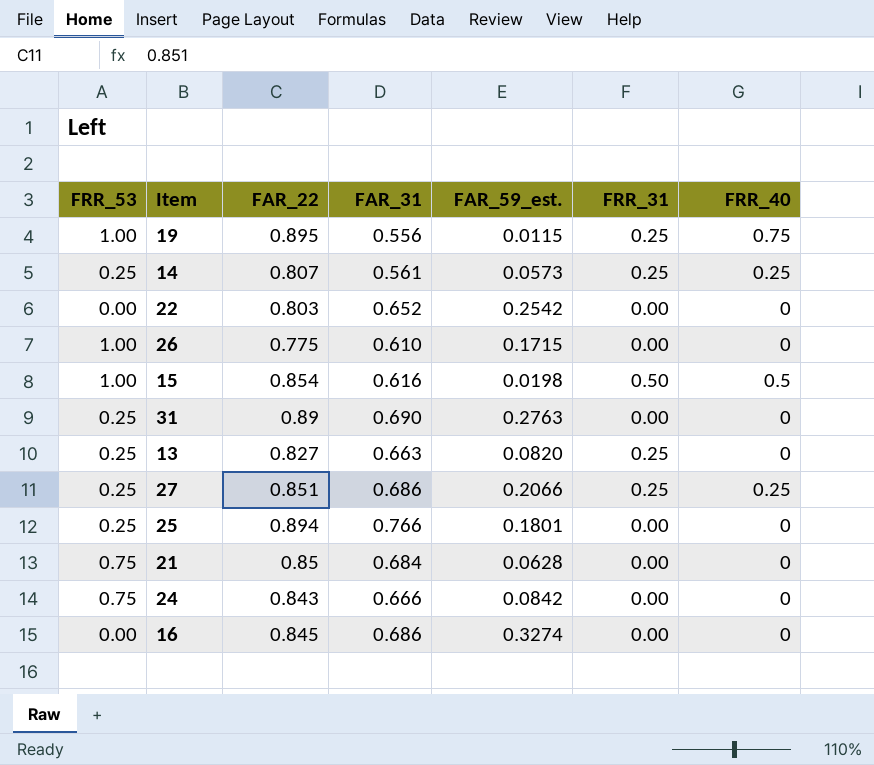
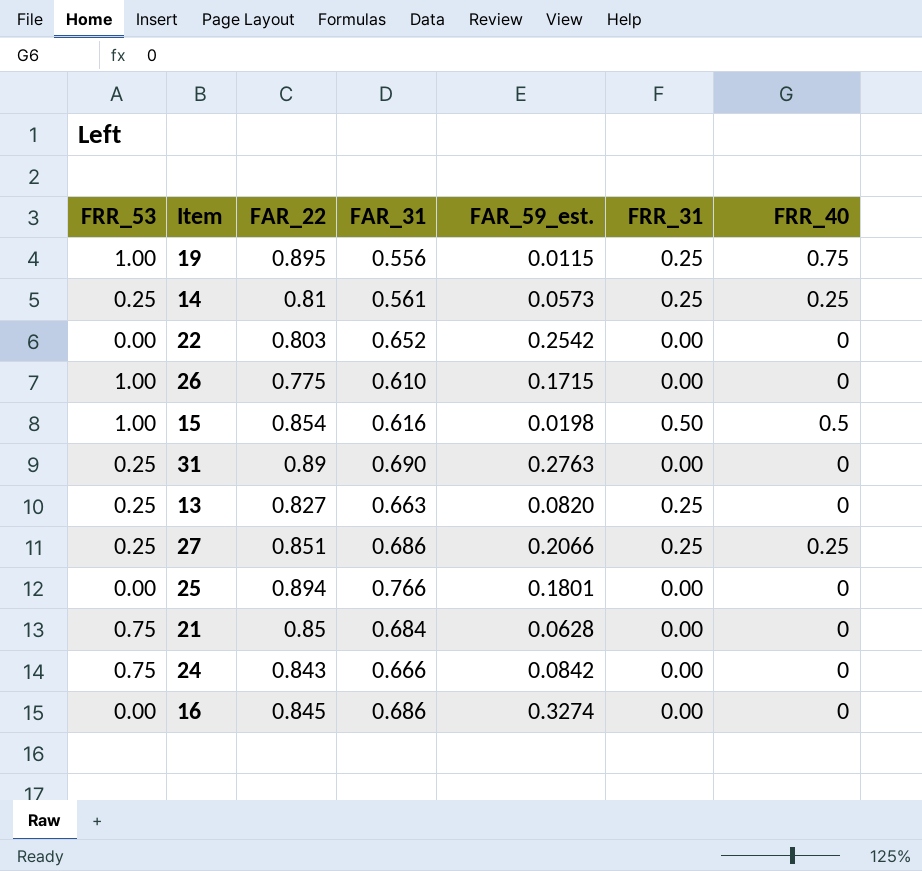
14 | FAR_22: 0.807 -> 0.81
25 | FRR_53: 0.25 -> 0.00

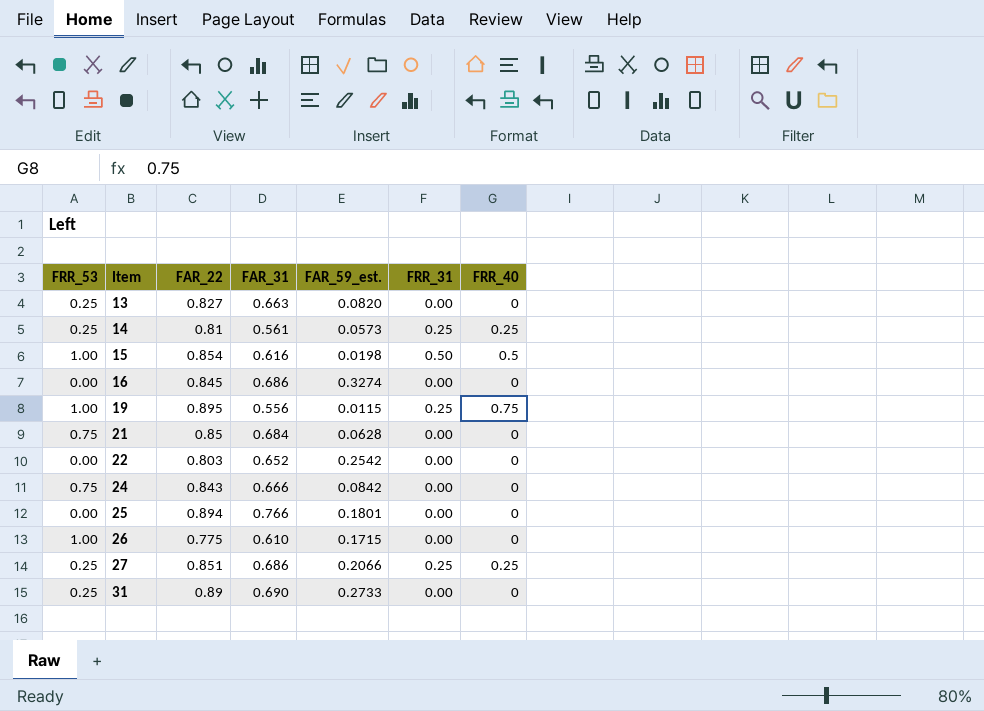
row order: none -> Item ascending
13 | FRR_31: 0.25 -> 0.00
31 | FAR_59_est.: 0.2763 -> 0.2733

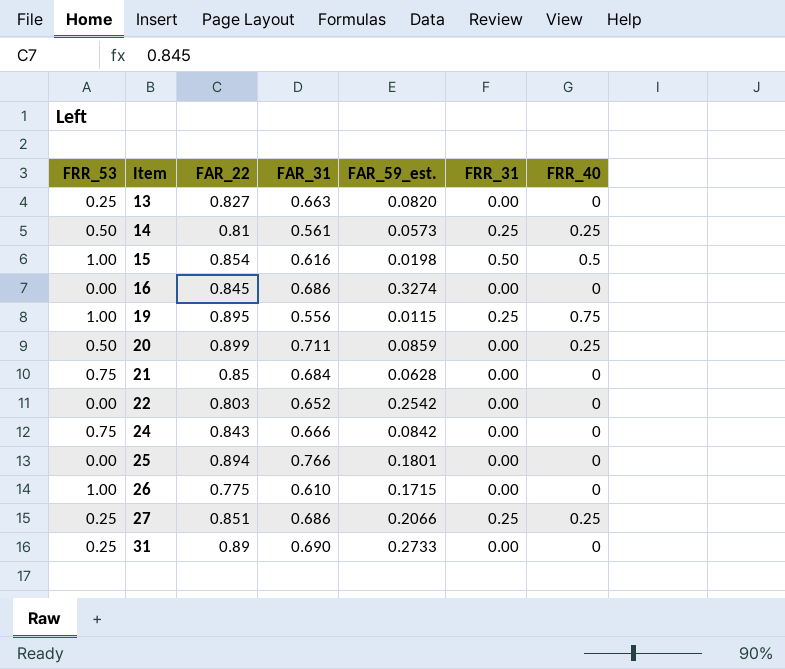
14 | FRR_53: 0.25 -> 0.50
row 20: none -> 0.50 | 0.899 | 0.711 | 0.0859 | 0.00 | 0.25

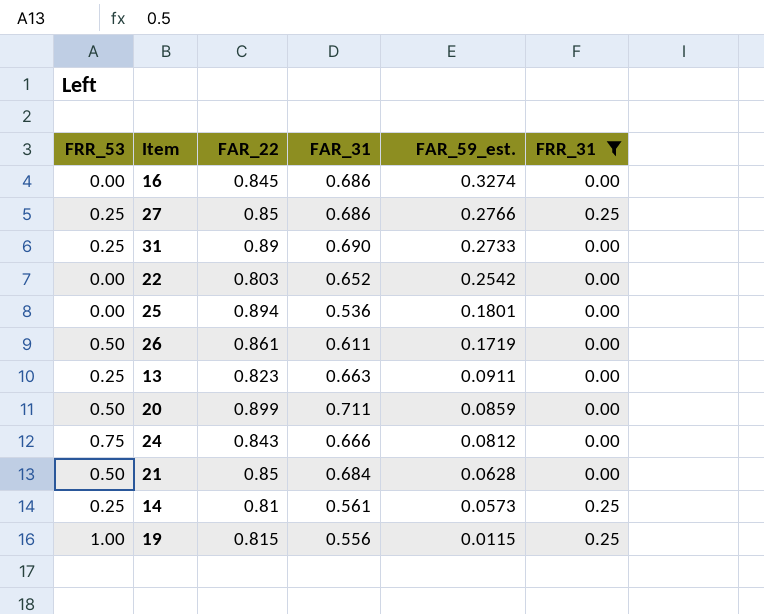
filter: none -> FRR_31 != 0.50
row order: Item ascending -> FAR_59_est. descending
column FRR_40 | position: 7 -> none
27 | FAR_22: 0.851 -> 0.85
27 | FAR_59_est.: 0.2066 -> 0.2766
25 | FAR_31: 0.766 -> 0.536
26 | FRR_53: 1.00 -> 0.50
26 | FAR_22: 0.775 -> 0.861
26 | FAR_31: 0.610 -> 0.611
26 | FAR_59_est.: 0.1715 -> 0.1719
13 | FAR_22: 0.827 -> 0.823
13 | FAR_59_est.: 0.0820 -> 0.0911
24 | FAR_59_est.: 0.0842 -> 0.0812
21 | FRR_53: 0.75 -> 0.50
14 | FRR_53: 0.50 -> 0.25
19 | FAR_22: 0.895 -> 0.815

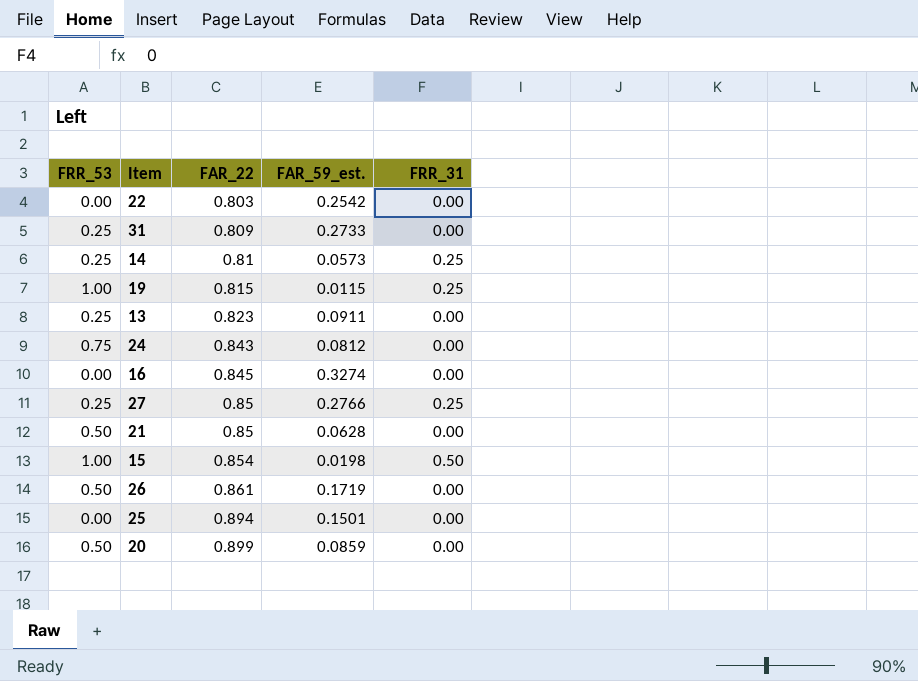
filter: FRR_31 != 0.50 -> none
row order: FAR_59_est. descending -> FAR_22 ascending
column FAR_31 | position: 4 -> none
31 | FAR_22: 0.89 -> 0.809
25 | FAR_59_est.: 0.1801 -> 0.1501

